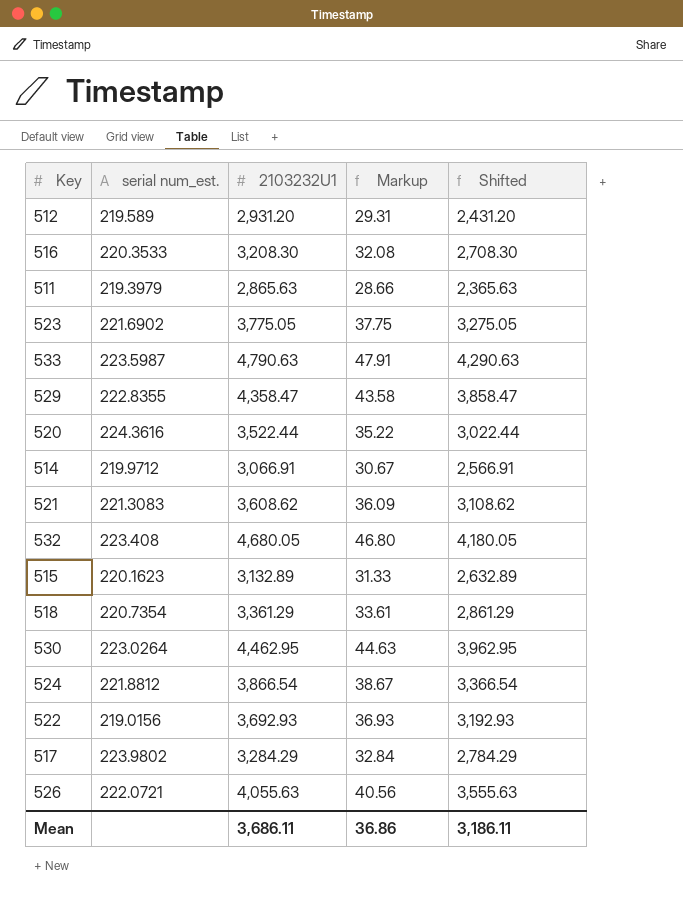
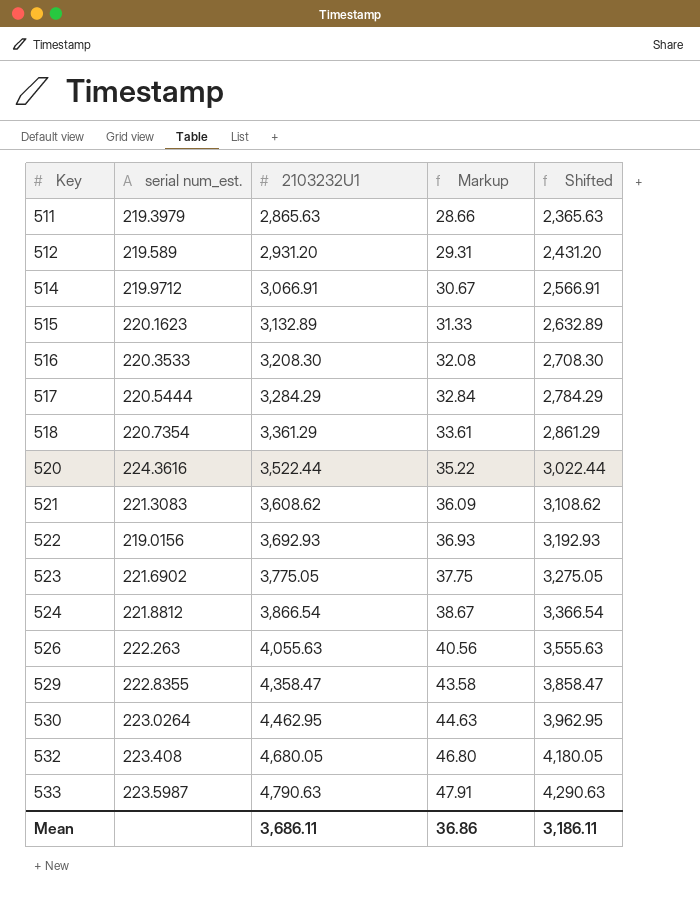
row order: none -> Key ascending
517 | serial num_est.: 223.9802 -> 220.5444
526 | serial num_est.: 222.0721 -> 222.263

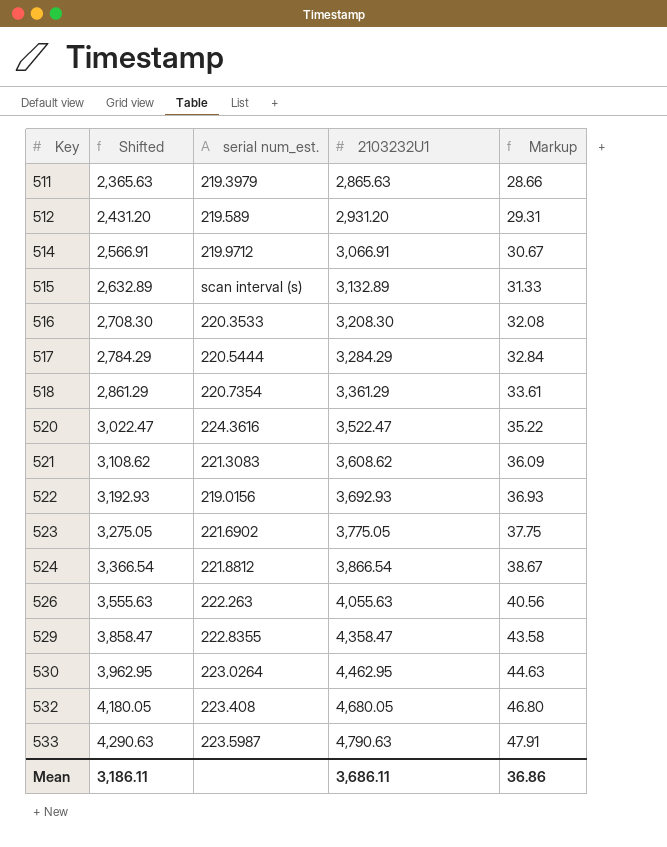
column Shifted | position: 5 -> 2
515 | serial num_est.: 220.1623 -> scan interval (s)
520 | Shifted: 3,022.44 -> 3,022.47
520 | 2103232U1: 3,522.44 -> 3,522.47

